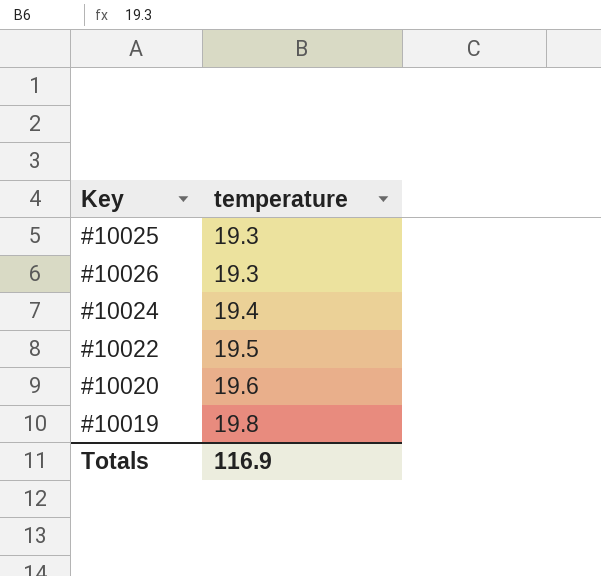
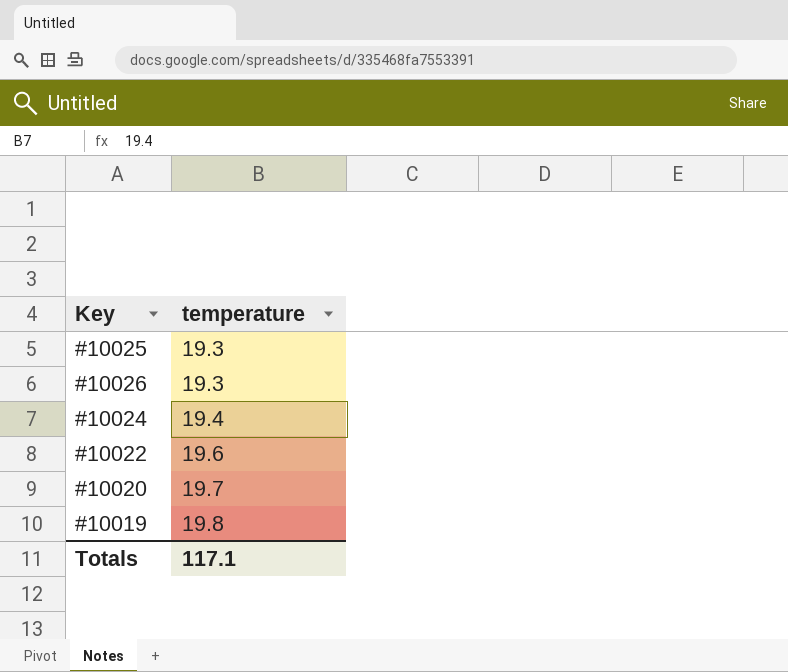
#10022 | temperature: 19.5 -> 19.6
#10020 | temperature: 19.6 -> 19.7
Totals | temperature: 116.9 -> 117.1

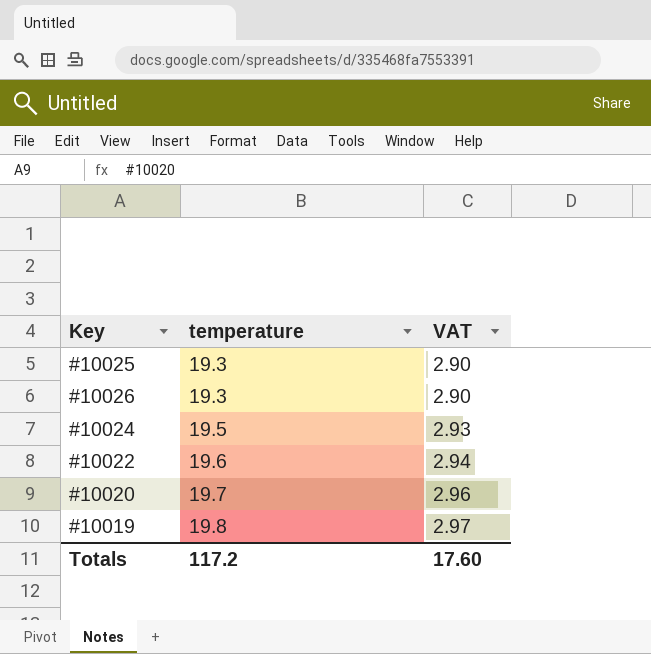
column VAT | formula: none -> [temperature] * 0.15
#10024 | temperature: 19.4 -> 19.5
Totals | temperature: 117.1 -> 117.2

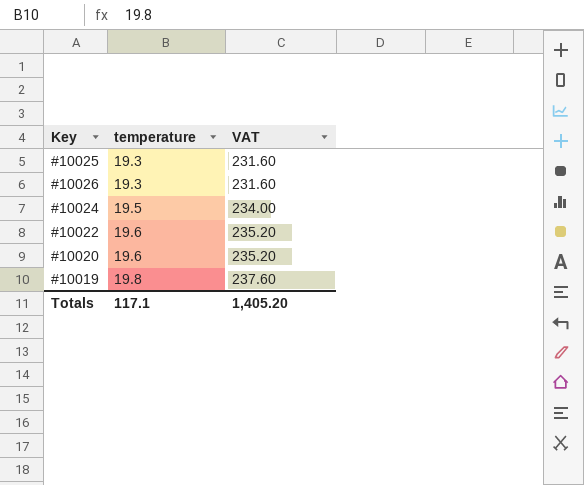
column VAT | formula: [temperature] * 0.15 -> [temperature] * 12
#10020 | temperature: 19.7 -> 19.6
Totals | temperature: 117.2 -> 117.1
Totals | VAT: 17.60 -> 1,405.20

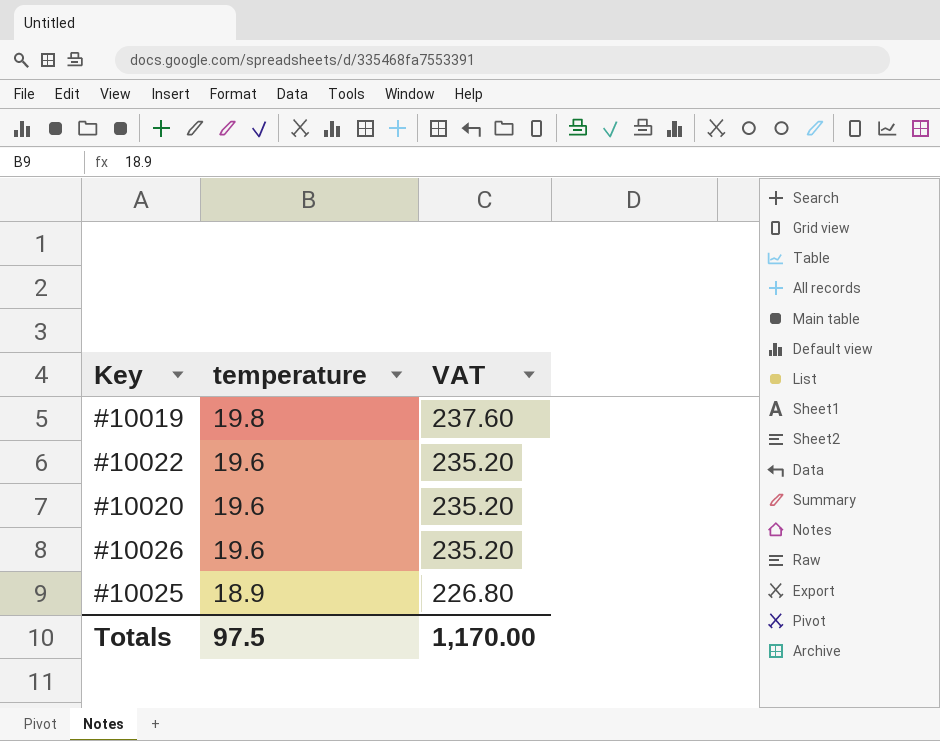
row order: temperature ascending -> temperature descending
row #10024: 19.5 | 234.00 -> none
#10026 | temperature: 19.3 -> 19.6
#10026 | VAT: 231.60 -> 235.20
#10025 | temperature: 19.3 -> 18.9
#10025 | VAT: 231.60 -> 226.80
Totals | temperature: 117.1 -> 97.5
Totals | VAT: 1,405.20 -> 1,170.00

